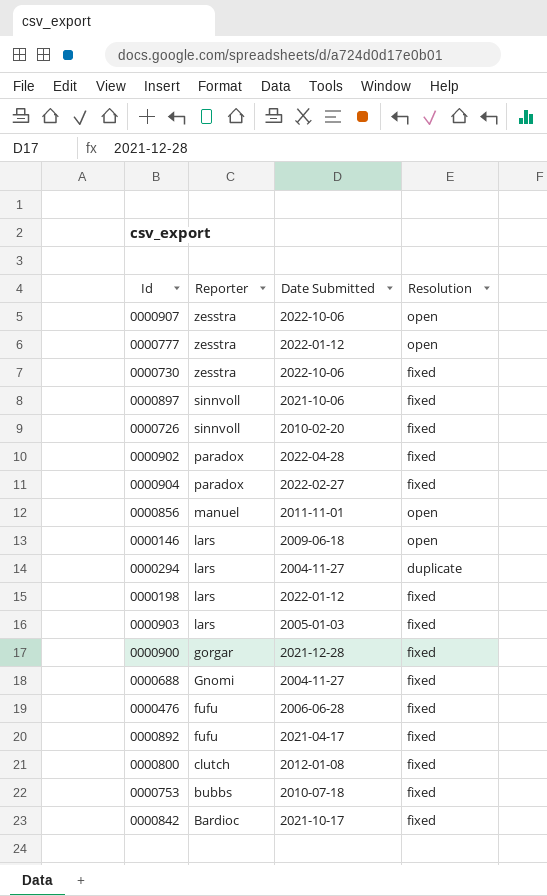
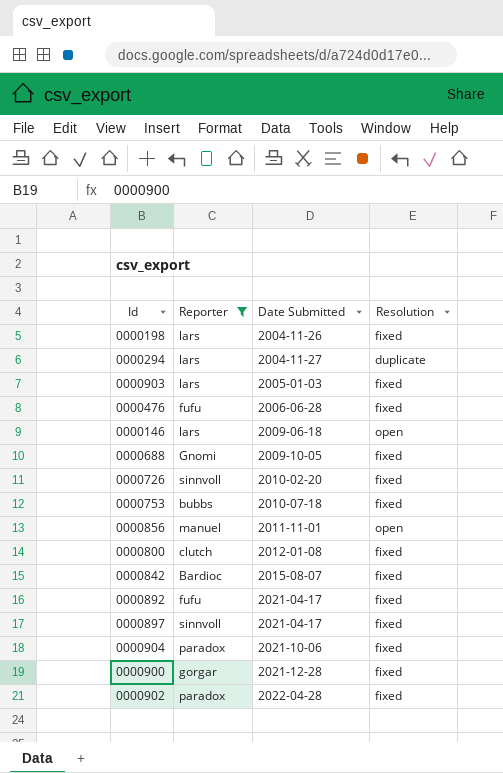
filter: none -> Reporter != zesstra
row order: Reporter descending -> Date Submitted ascending
0000198 | Date Submitted: 2022-01-12 -> 2004-11-26
0000688 | Date Submitted: 2004-11-27 -> 2009-10-05
0000842 | Date Submitted: 2021-10-17 -> 2015-08-07
0000897 | Date Submitted: 2021-10-06 -> 2021-04-17
0000904 | Date Submitted: 2022-02-27 -> 2021-10-06

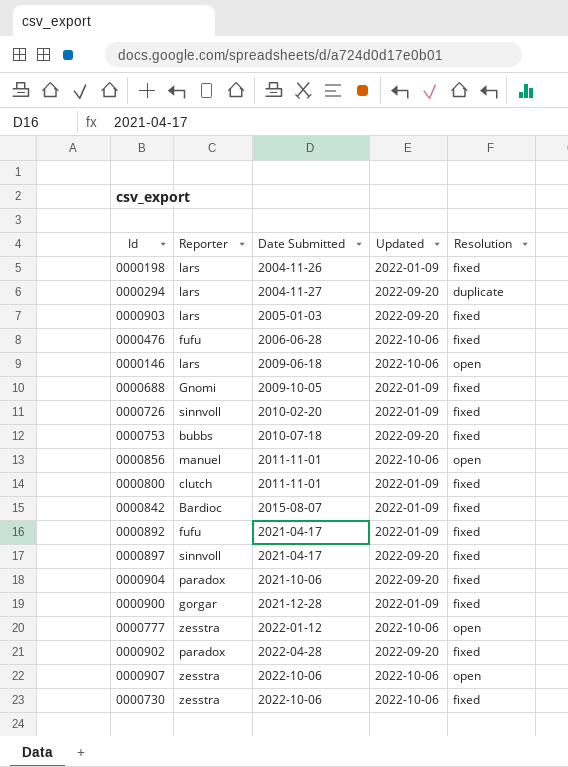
filter: Reporter != zesstra -> none
column Updated | position: none -> 4
0000800 | Date Submitted: 2012-01-08 -> 2011-11-01

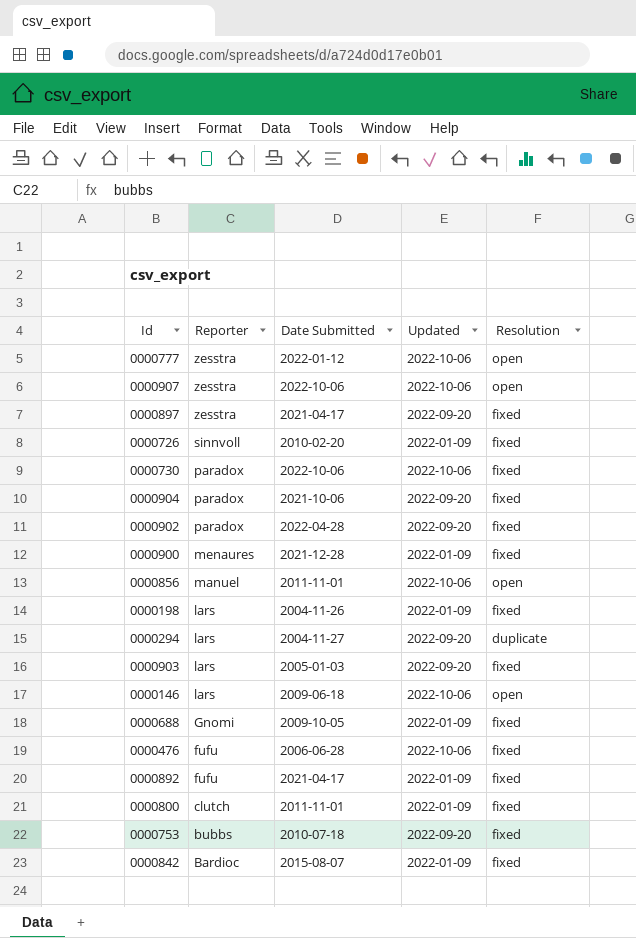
row order: Date Submitted ascending -> Reporter descending
0000897 | Reporter: sinnvoll -> zesstra
0000730 | Reporter: zesstra -> paradox
0000900 | Reporter: gorgar -> menaures

